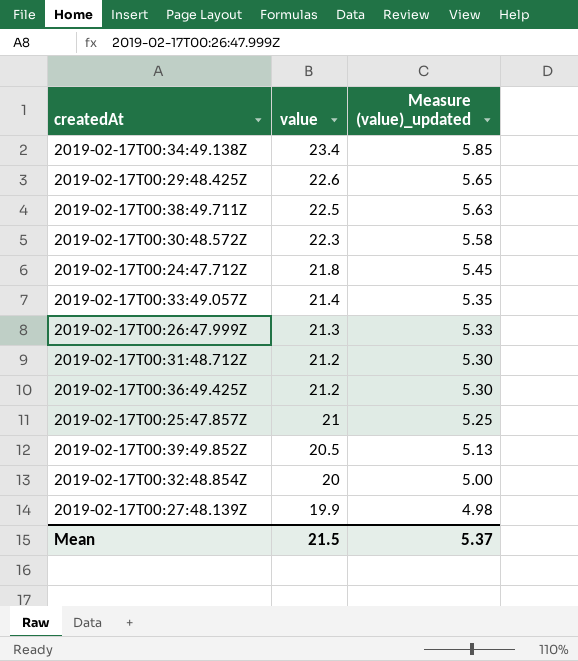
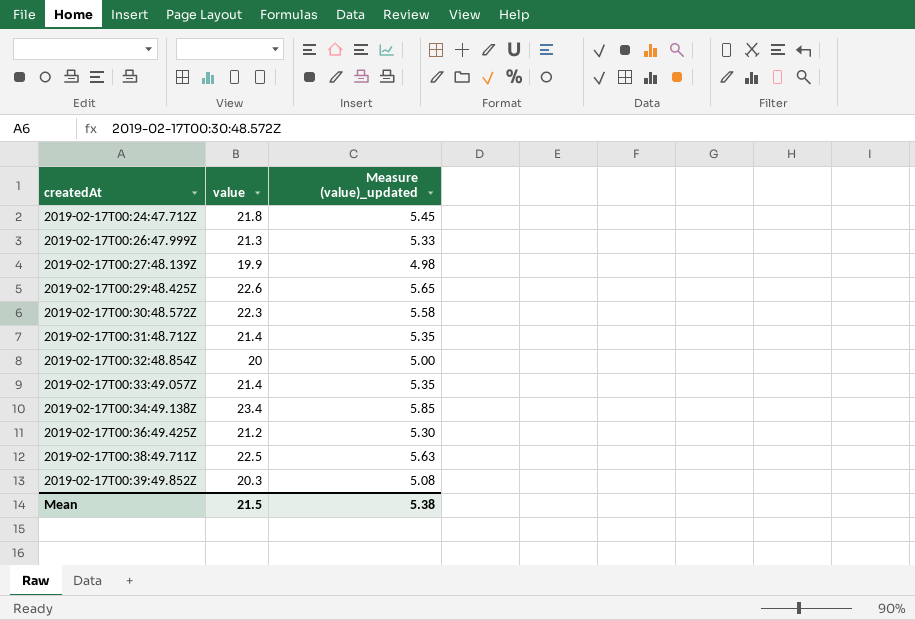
row order: value descending -> createdAt ascending
row 2019-02-17T00:25:47.857Z: 21 | 5.25 -> none
2019-02-17T00:31:48.712Z | value: 21.2 -> 21.4
2019-02-17T00:31:48.712Z | Measure (value)_updated: 5.30 -> 5.35
2019-02-17T00:39:49.852Z | value: 20.5 -> 20.3
2019-02-17T00:39:49.852Z | Measure (value)_updated: 5.13 -> 5.08
Mean | Measure (value)_updated: 5.37 -> 5.38

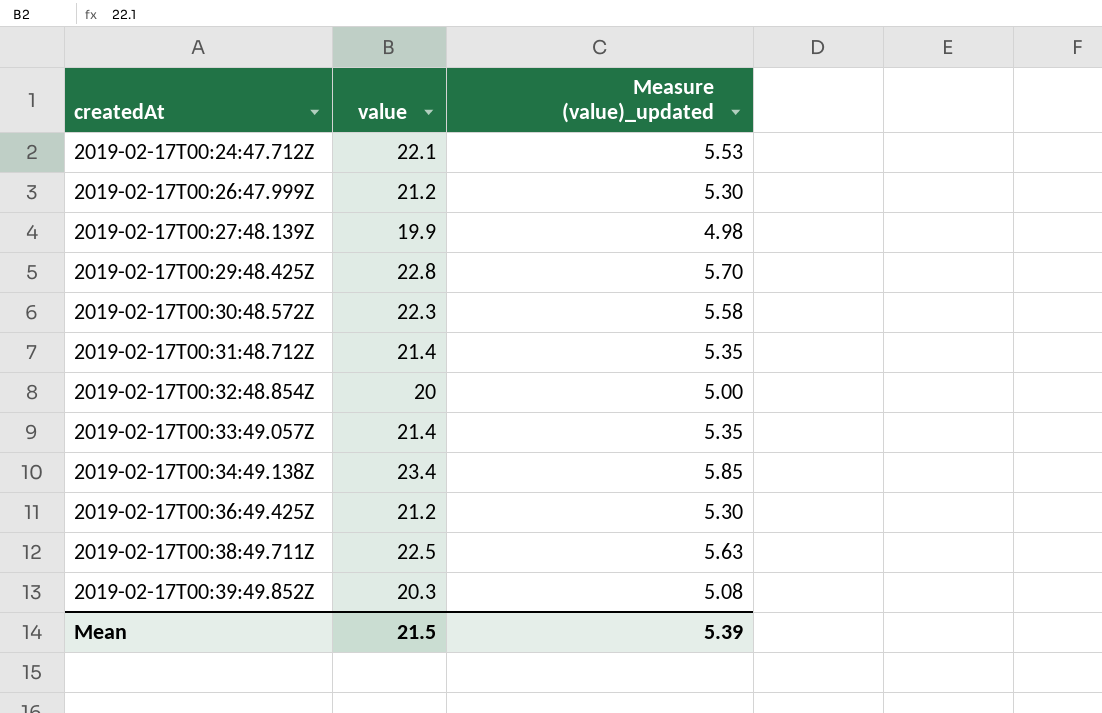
2019-02-17T00:24:47.712Z | value: 21.8 -> 22.1
2019-02-17T00:24:47.712Z | Measure (value)_updated: 5.45 -> 5.53
2019-02-17T00:26:47.999Z | value: 21.3 -> 21.2
2019-02-17T00:26:47.999Z | Measure (value)_updated: 5.33 -> 5.30
2019-02-17T00:29:48.425Z | value: 22.6 -> 22.8
2019-02-17T00:29:48.425Z | Measure (value)_updated: 5.65 -> 5.70
Mean | Measure (value)_updated: 5.38 -> 5.39

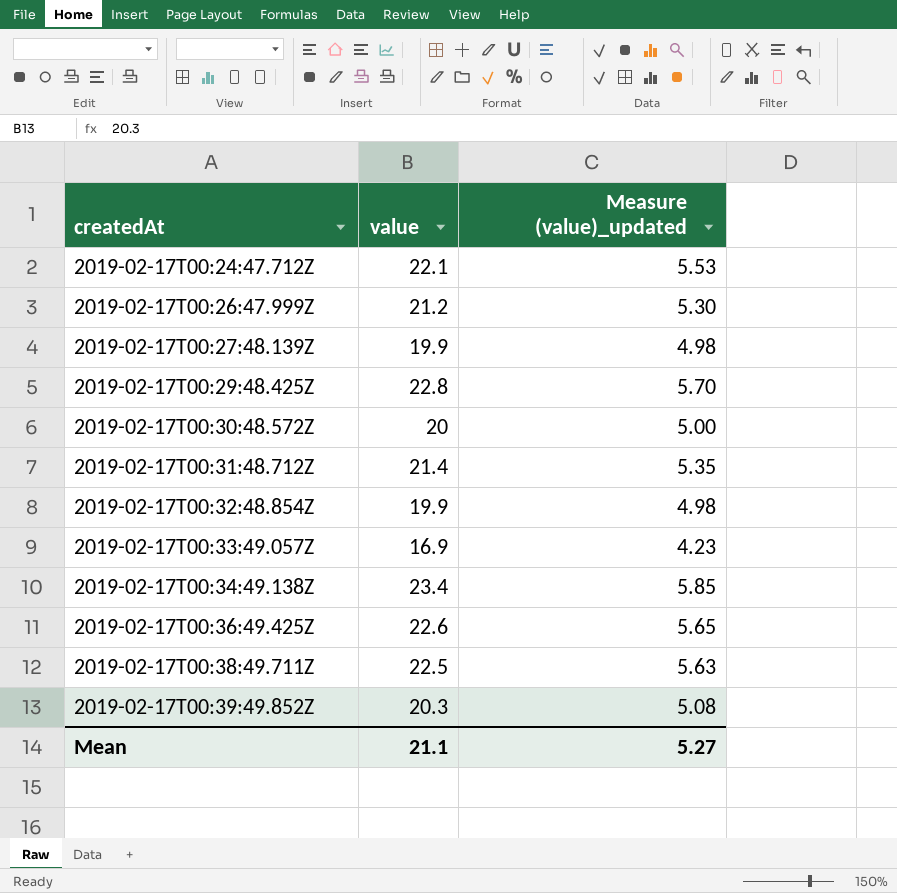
2019-02-17T00:30:48.572Z | value: 22.3 -> 20
2019-02-17T00:30:48.572Z | Measure (value)_updated: 5.58 -> 5.00
2019-02-17T00:32:48.854Z | value: 20 -> 19.9
2019-02-17T00:32:48.854Z | Measure (value)_updated: 5.00 -> 4.98
2019-02-17T00:33:49.057Z | value: 21.4 -> 16.9
2019-02-17T00:33:49.057Z | Measure (value)_updated: 5.35 -> 4.23
2019-02-17T00:36:49.425Z | value: 21.2 -> 22.6
2019-02-17T00:36:49.425Z | Measure (value)_updated: 5.30 -> 5.65
Mean | value: 21.5 -> 21.1
Mean | Measure (value)_updated: 5.39 -> 5.27

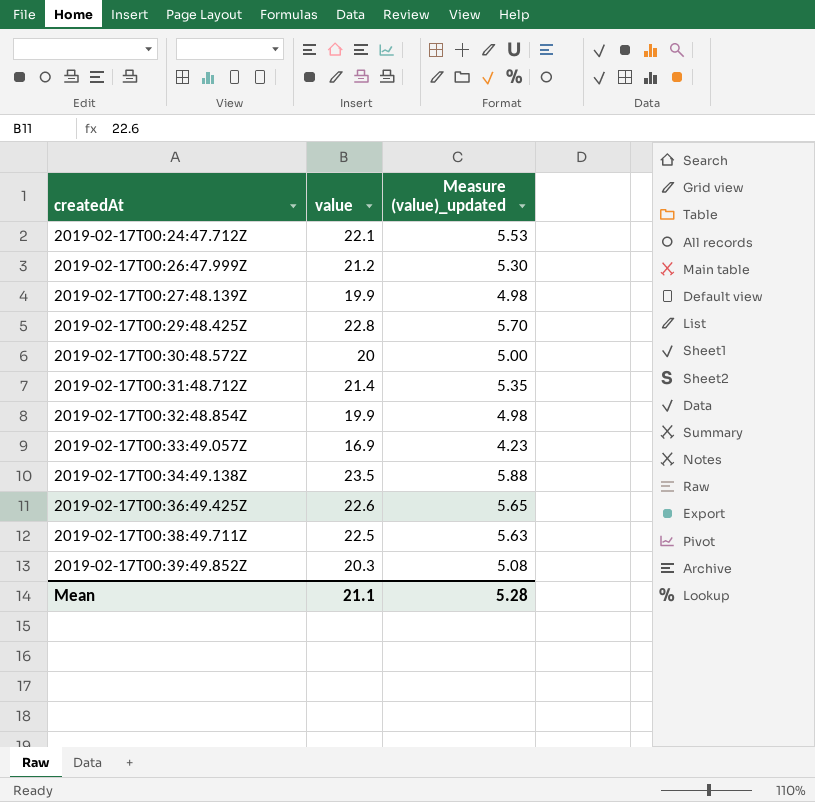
2019-02-17T00:34:49.138Z | value: 23.4 -> 23.5
2019-02-17T00:34:49.138Z | Measure (value)_updated: 5.85 -> 5.88
Mean | Measure (value)_updated: 5.27 -> 5.28

